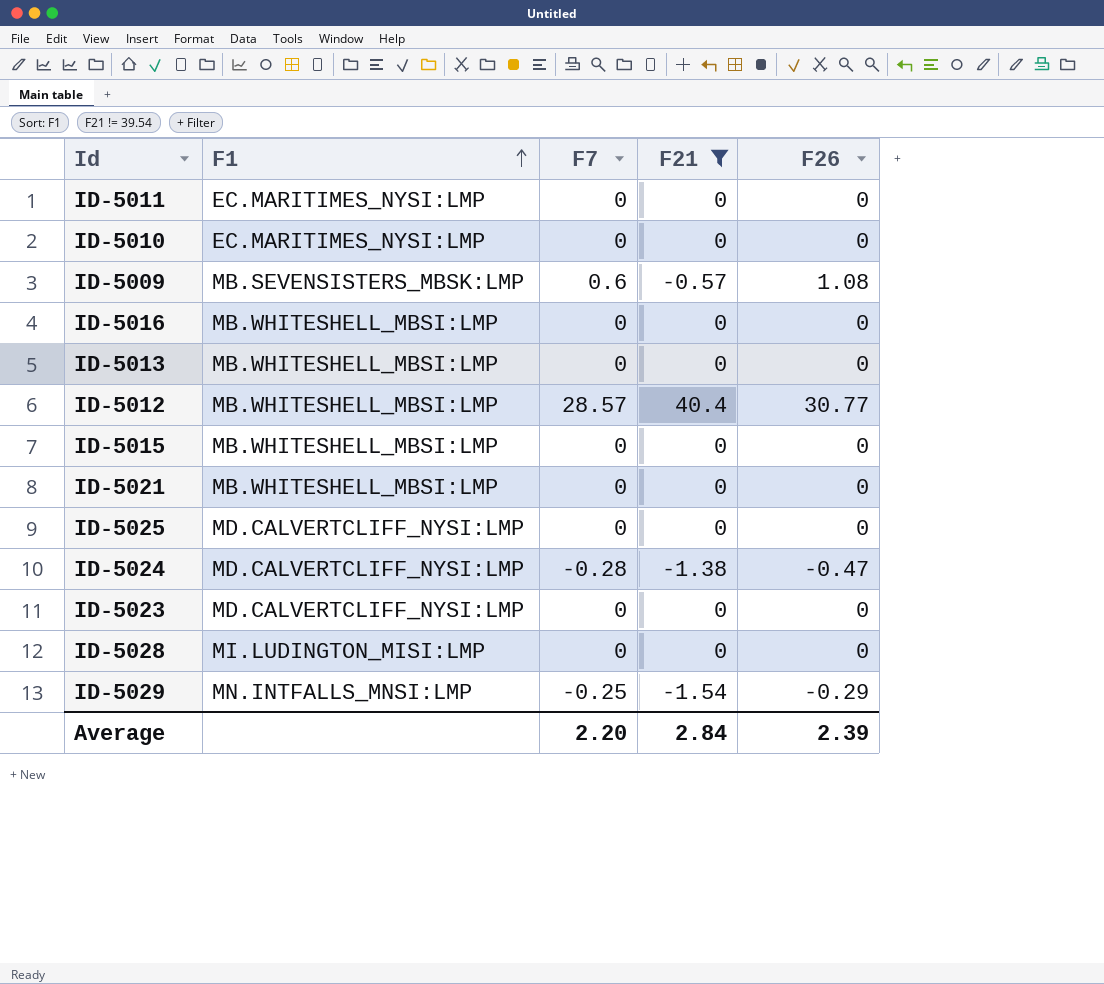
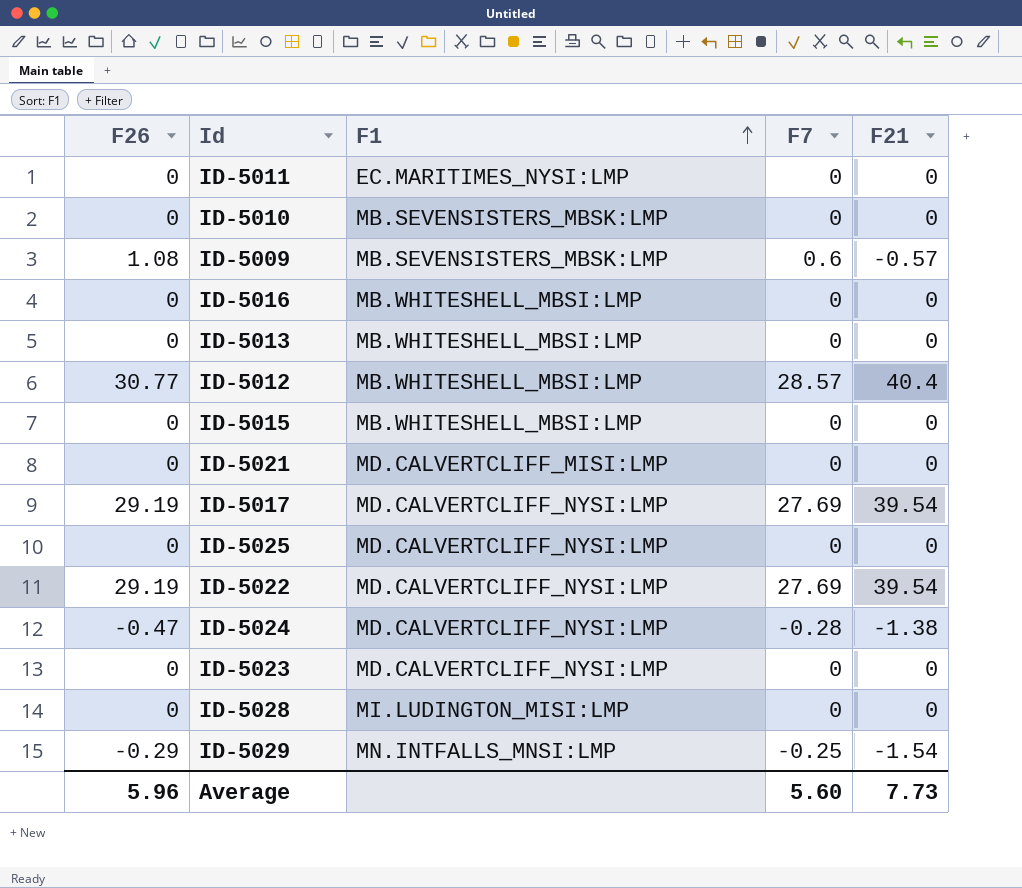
filter: F21 != 39.54 -> none
column F26 | position: 5 -> 1
ID-5010 | F1: EC.MARITIMES_NYSI:LMP -> MB.SEVENSISTERS_MBSK:LMP
ID-5021 | F1: MB.WHITESHELL_MBSI:LMP -> MD.CALVERTCLIFF_MISI:LMP
Average | F26: 2.39 -> 5.96
Average | F7: 2.20 -> 5.60
Average | F21: 2.84 -> 7.73

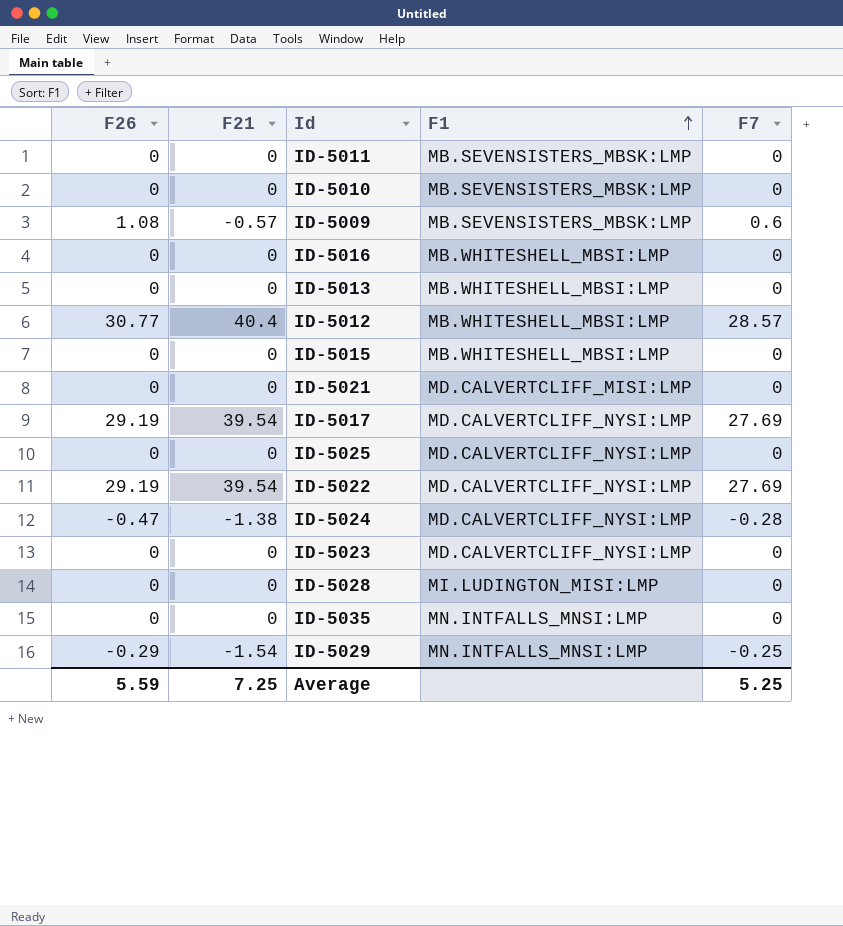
column F21 | position: 5 -> 2
ID-5011 | F1: EC.MARITIMES_NYSI:LMP -> MB.SEVENSISTERS_MBSK:LMP
row ID-5035: none -> 0 | 0 | MN.INTFALLS_MNSI:LMP | 0
Average | F26: 5.96 -> 5.59
Average | F21: 7.73 -> 7.25
Average | F7: 5.60 -> 5.25

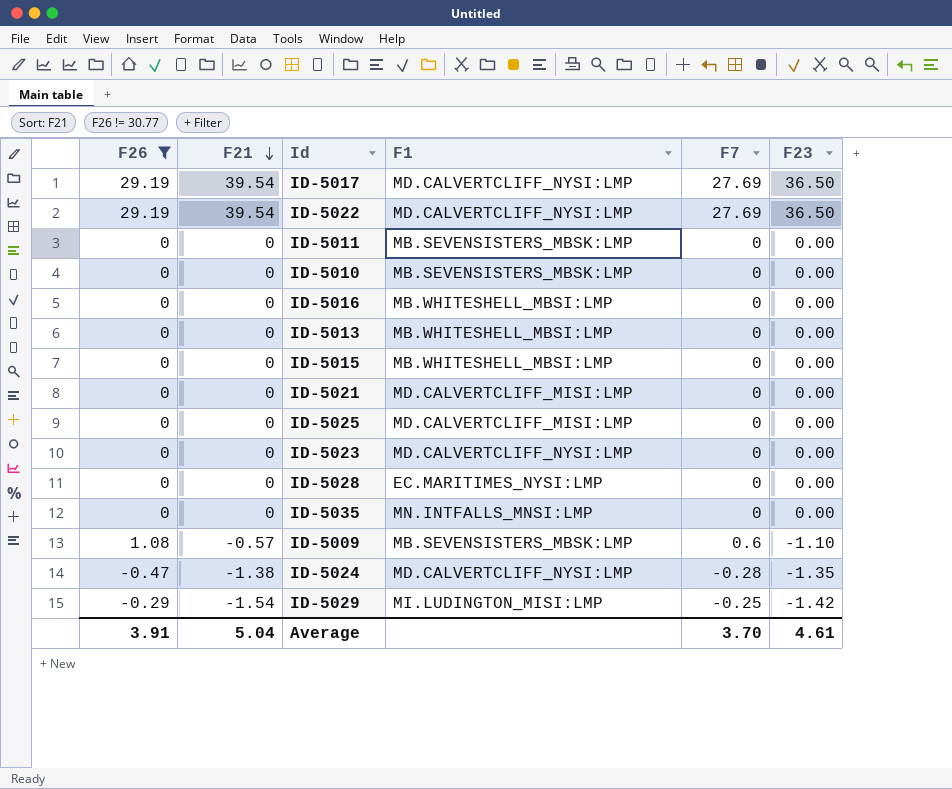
filter: none -> F26 != 30.77
row order: F1 ascending -> F21 descending
column F23 | position: none -> 6
ID-5025 | F1: MD.CALVERTCLIFF_NYSI:LMP -> MD.CALVERTCLIFF_MISI:LMP
ID-5028 | F1: MI.LUDINGTON_MISI:LMP -> EC.MARITIMES_NYSI:LMP
ID-5029 | F1: MN.INTFALLS_MNSI:LMP -> MI.LUDINGTON_MISI:LMP
Average | F26: 5.59 -> 3.91
Average | F21: 7.25 -> 5.04
Average | F7: 5.25 -> 3.70

